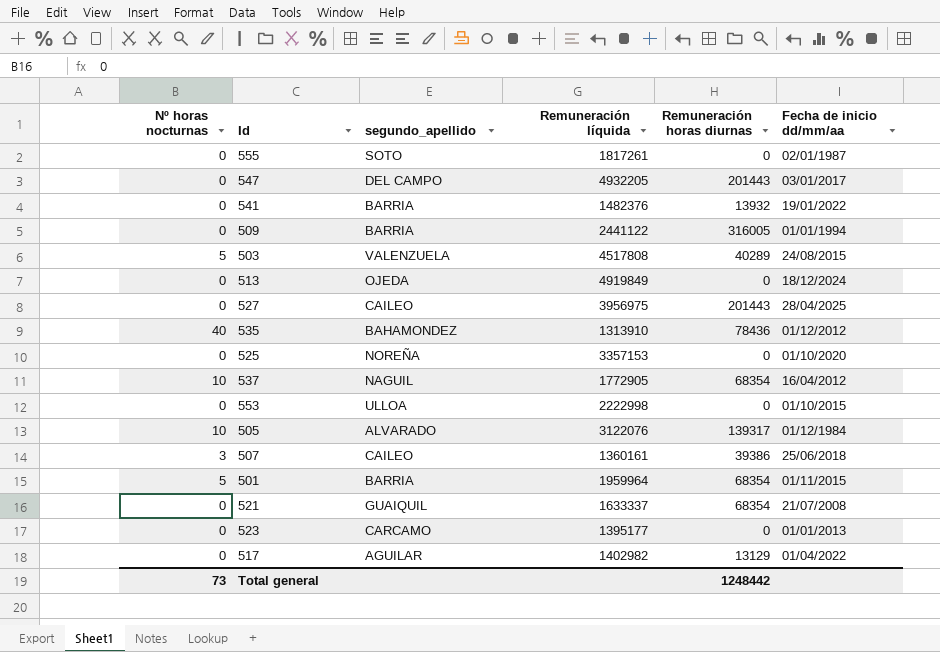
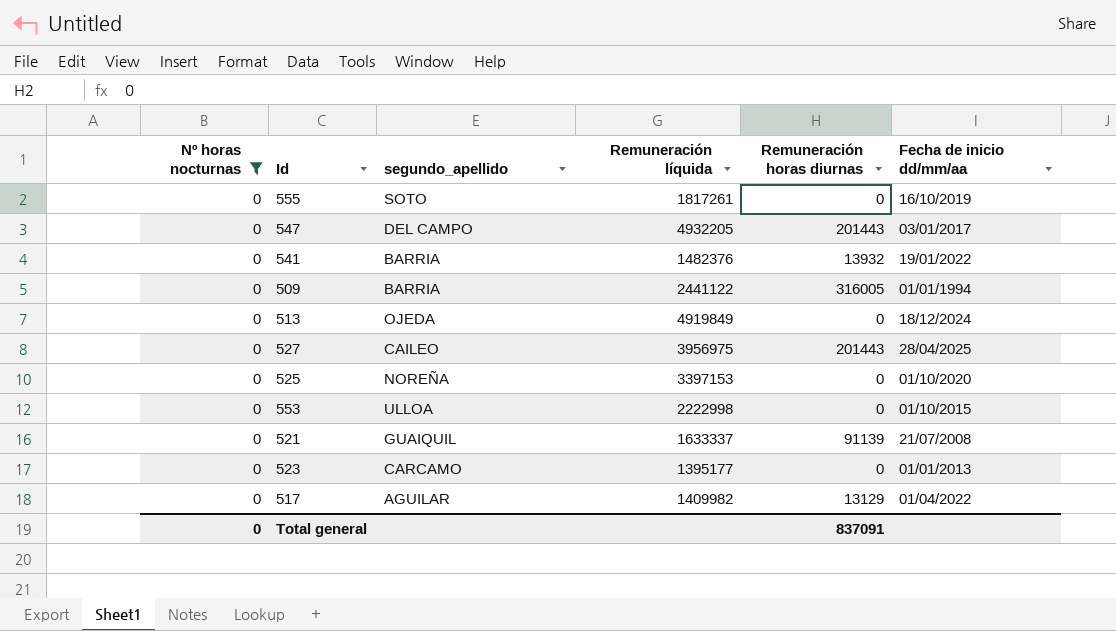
filter: none -> Nº horas nocturnas = 0
555 | Fecha de inicio dd/mm/aa: 02/01/1987 -> 16/10/2019
525 | Remuneración líquida: 3357153 -> 3397153
521 | Remuneración horas diurnas: 68354 -> 91139
517 | Remuneración líquida: 1402982 -> 1409982
Total general | Nº horas nocturnas: 73 -> 0
Total general | Remuneración horas diurnas: 1248442 -> 837091

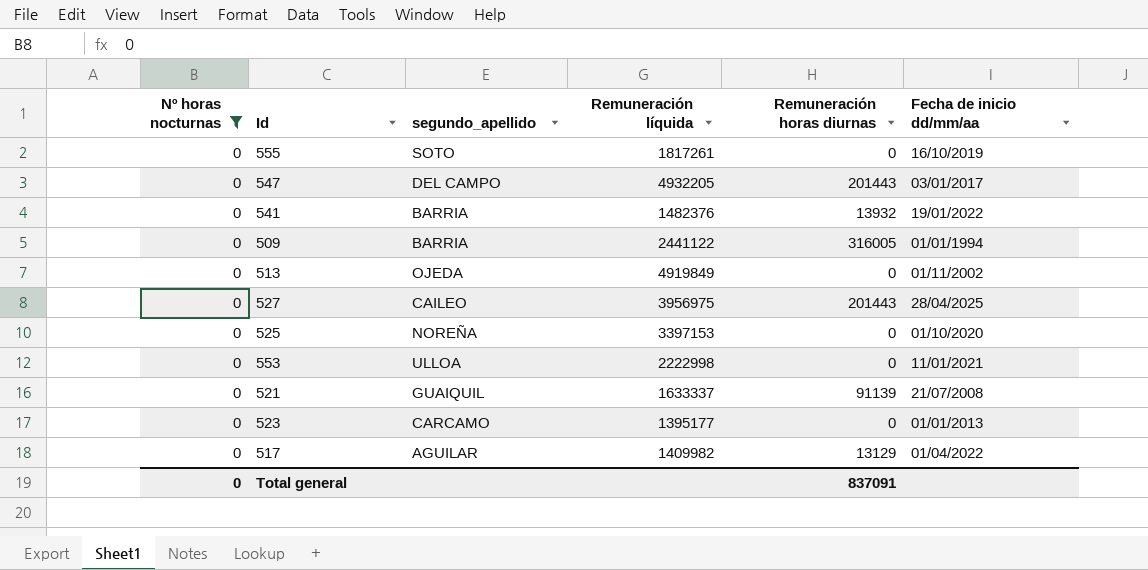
513 | Fecha de inicio dd/mm/aa: 18/12/2024 -> 01/11/2002
553 | Fecha de inicio dd/mm/aa: 01/10/2015 -> 11/01/2021

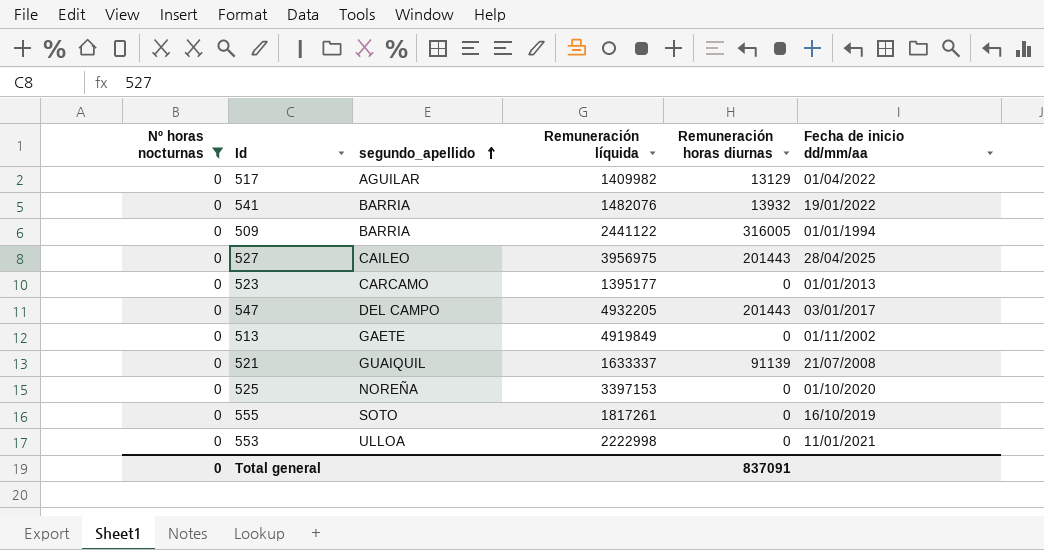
row order: none -> segundo_apellido ascending
541 | Remuneración líquida: 1482376 -> 1482076
513 | segundo_apellido: OJEDA -> GAETE

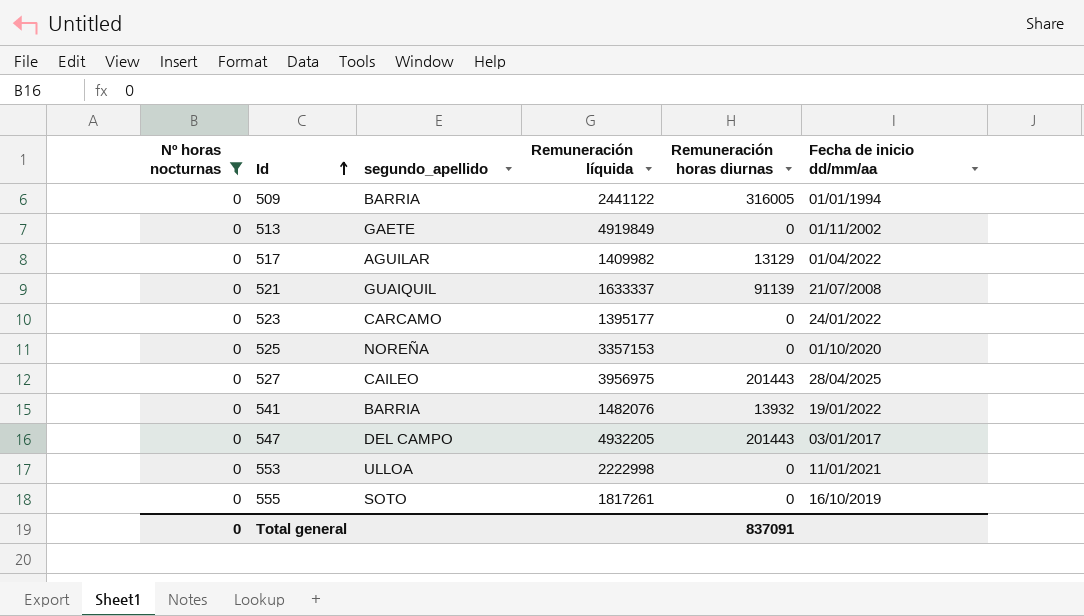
row order: segundo_apellido ascending -> Id ascending
523 | Fecha de inicio dd/mm/aa: 01/01/2013 -> 24/01/2022
525 | Remuneración líquida: 3397153 -> 3357153

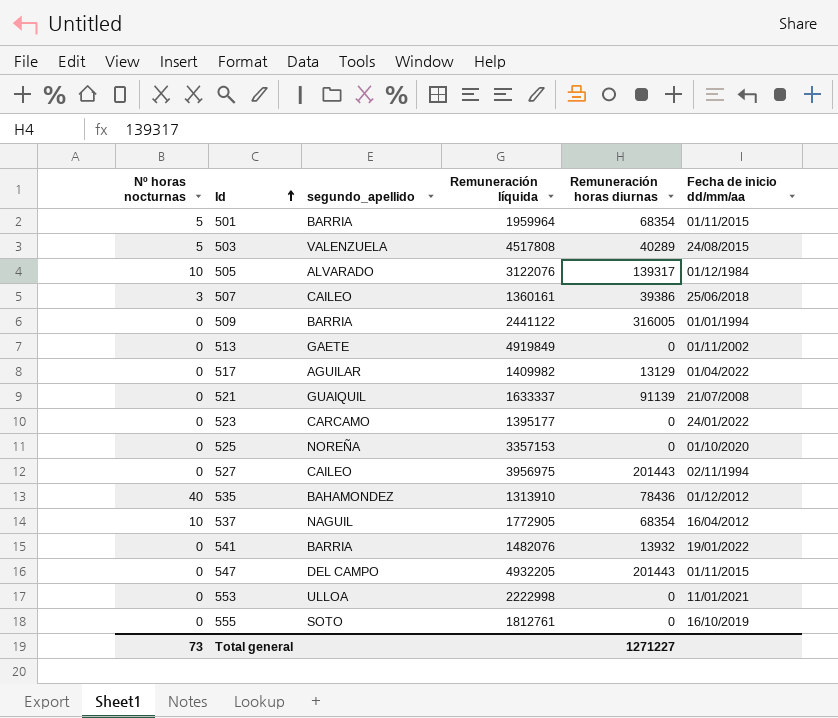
filter: Nº horas nocturnas = 0 -> none
527 | Fecha de inicio dd/mm/aa: 28/04/2025 -> 02/11/1994
547 | Fecha de inicio dd/mm/aa: 03/01/2017 -> 01/11/2015
555 | Remuneración líquida: 1817261 -> 1812761
Total general | Nº horas nocturnas: 0 -> 73
Total general | Remuneración horas diurnas: 837091 -> 1271227

